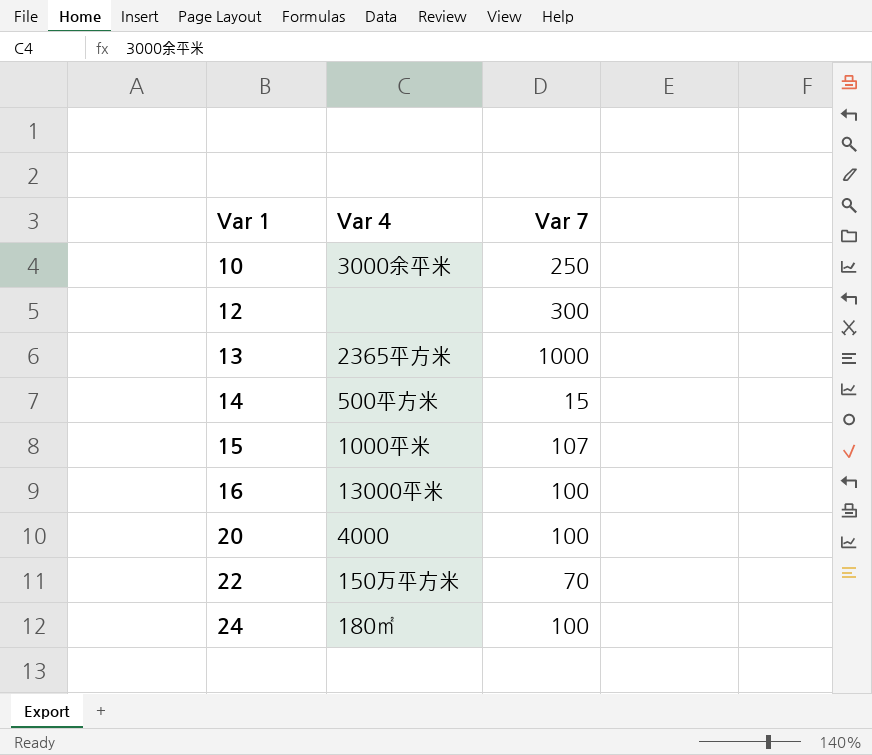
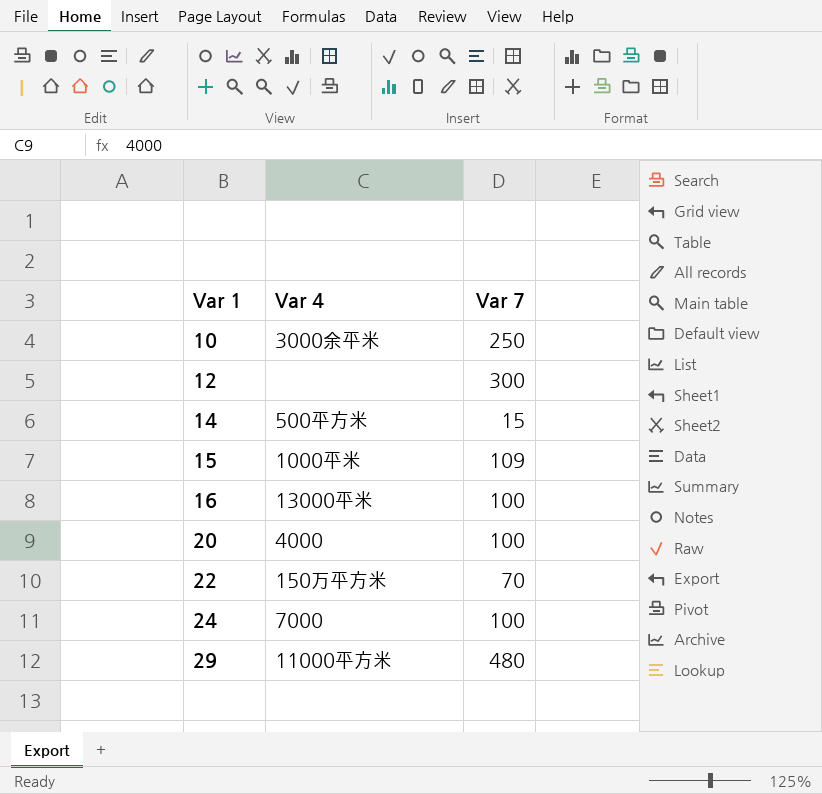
row 13: 2365平方米 | 1000 -> none
15 | Var 7: 107 -> 109
24 | Var 4: 180㎡ -> 7000
row 29: none -> 11000平方米 | 480

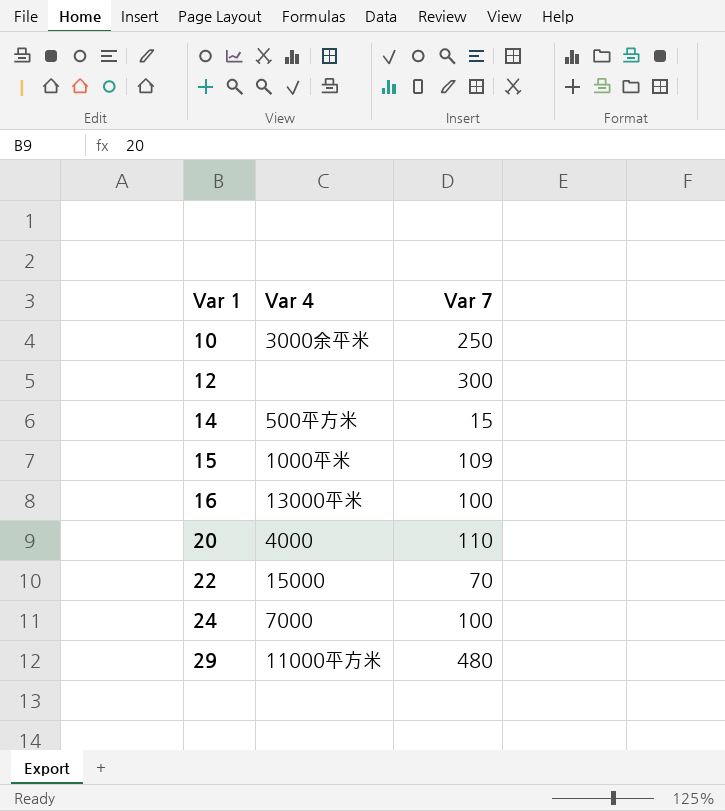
20 | Var 7: 100 -> 110
22 | Var 4: 150万平方米 -> 15000

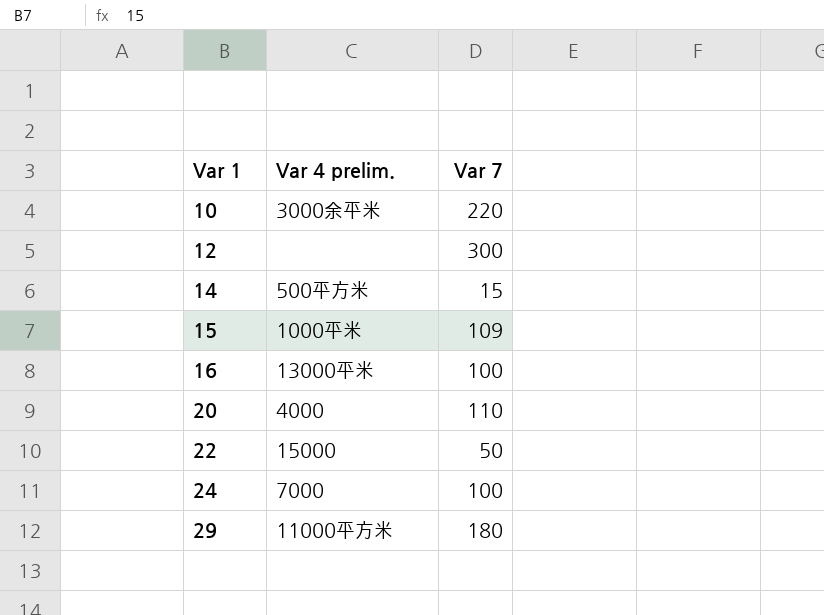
column name: Var 4 -> Var 4 prelim.
10 | Var 7: 250 -> 220
22 | Var 7: 70 -> 50
29 | Var 7: 480 -> 180

